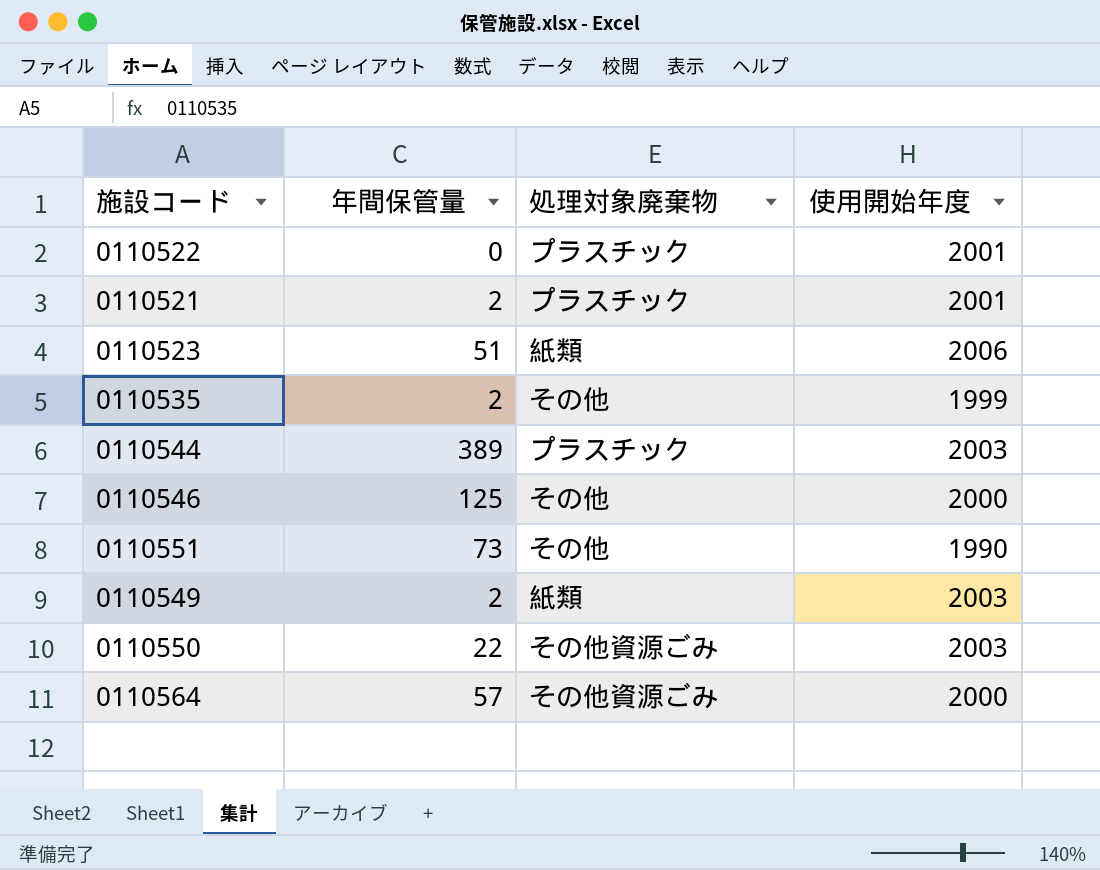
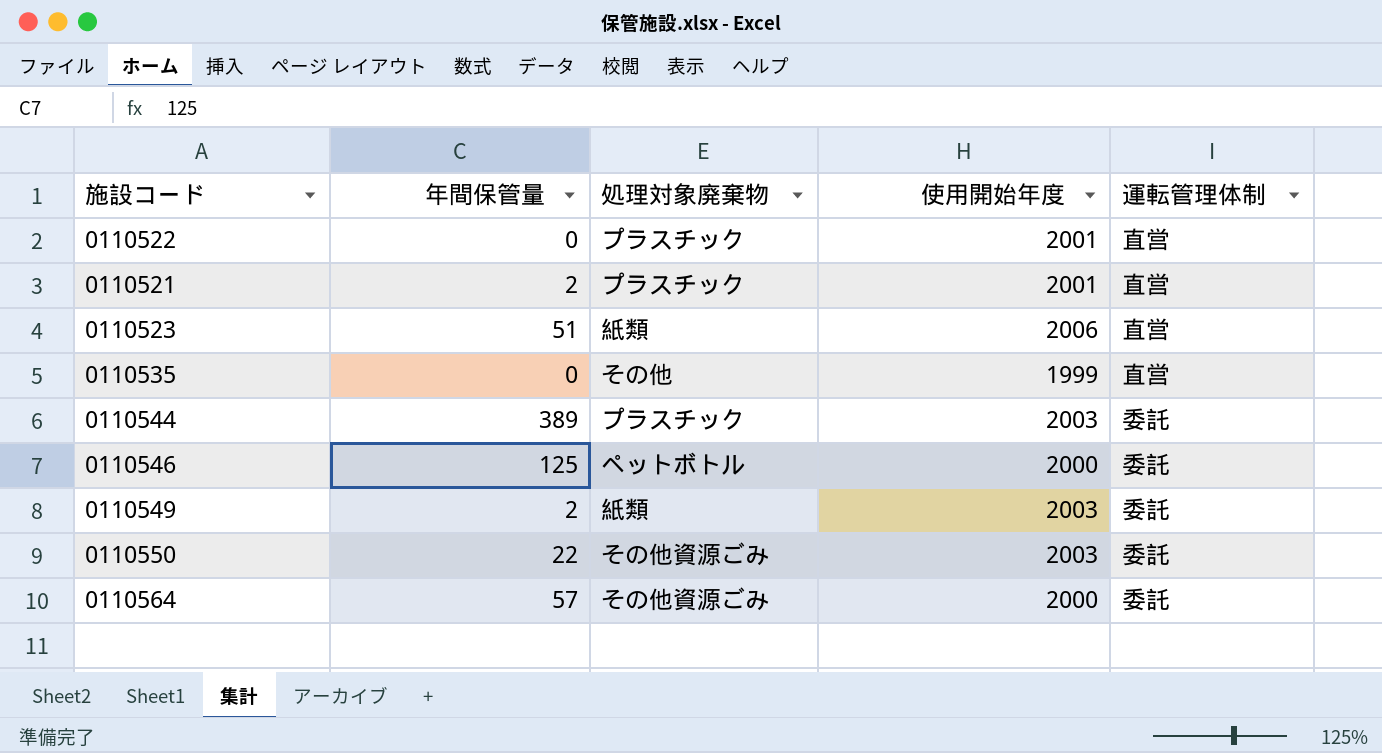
column 運転管理体制 | position: none -> 5
row 0110551: 73 | その他 | 1990 -> none
0110535 | 年間保管量: 2 -> 0
0110546 | 処理対象廃棄物: その他 -> ペットボトル

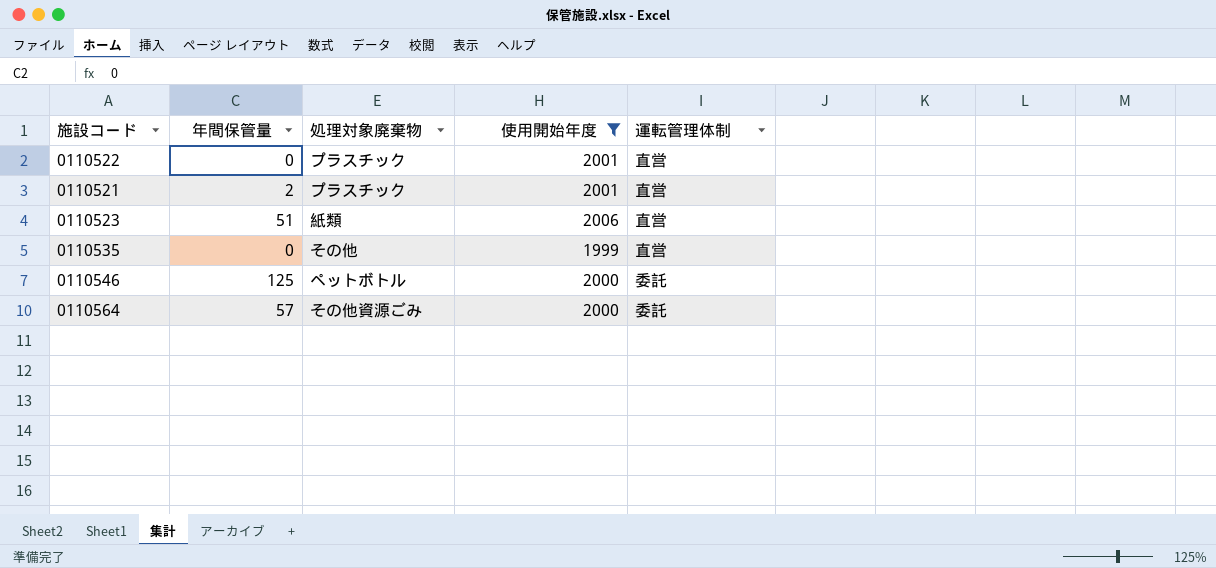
filter: none -> 使用開始年度 != 2003

